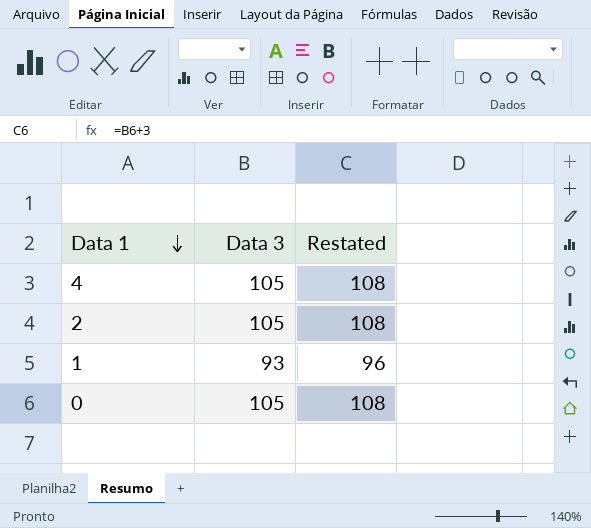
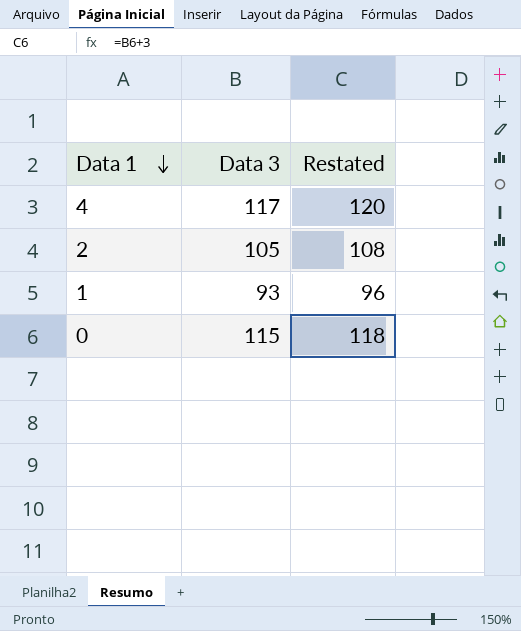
4 | Data 3: 105 -> 117
4 | Restated: 108 -> 120
0 | Data 3: 105 -> 115
0 | Restated: 108 -> 118

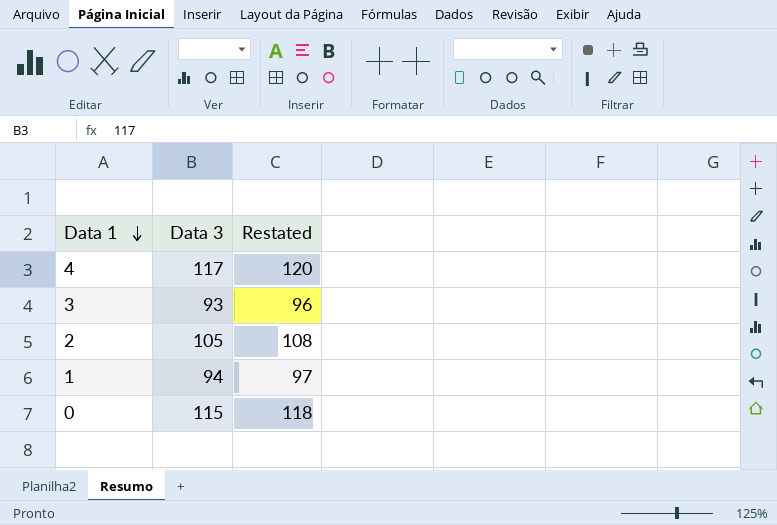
row 3: none -> 93 | 96
1 | Data 3: 93 -> 94
1 | Restated: 96 -> 97

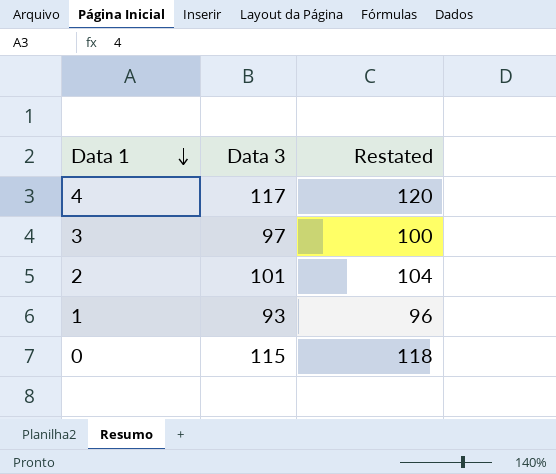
3 | Data 3: 93 -> 97
3 | Restated: 96 -> 100
2 | Data 3: 105 -> 101
2 | Restated: 108 -> 104
1 | Data 3: 94 -> 93
1 | Restated: 97 -> 96

